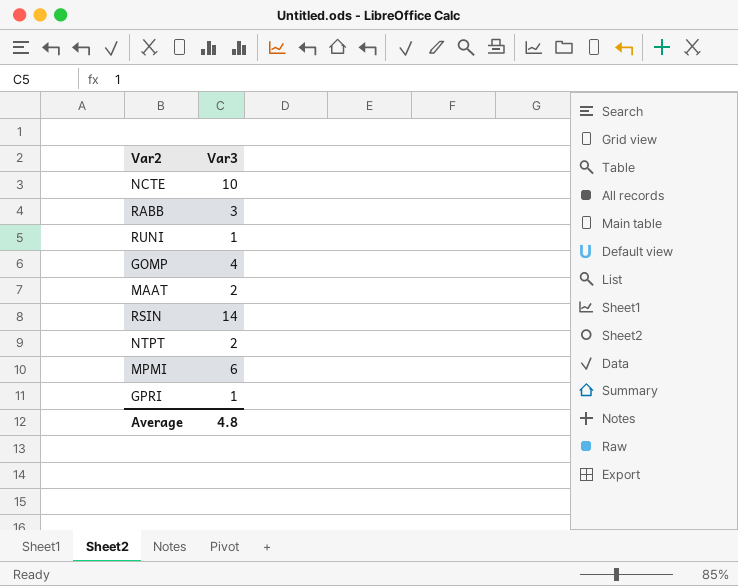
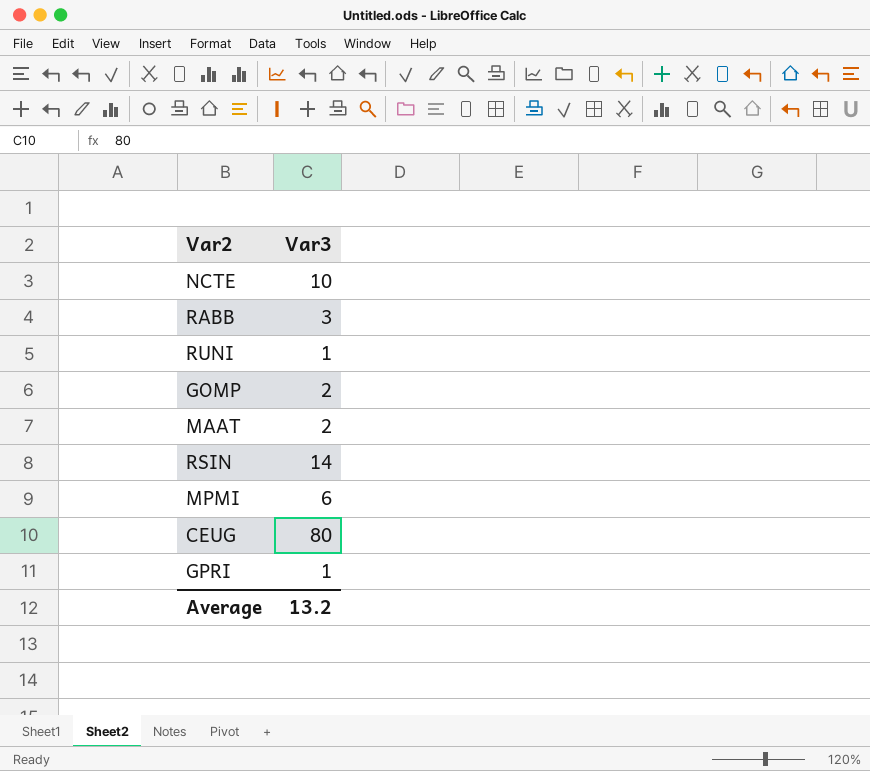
row NTPT: 2 -> none
GOMP | Var3: 4 -> 2
row CEUG: none -> 80
Average | Var3: 4.8 -> 13.2

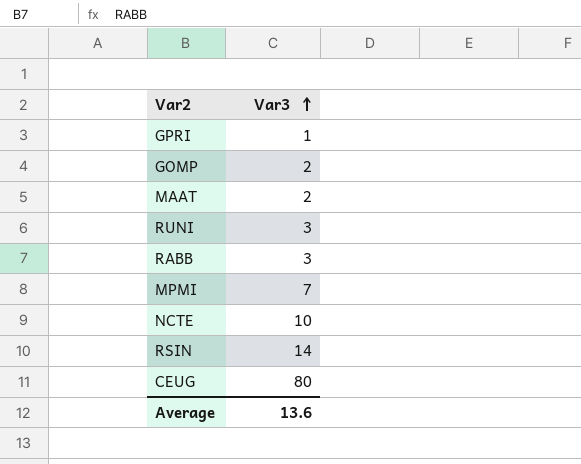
row order: none -> Var3 ascending
RUNI | Var3: 1 -> 3
MPMI | Var3: 6 -> 7
Average | Var3: 13.2 -> 13.6

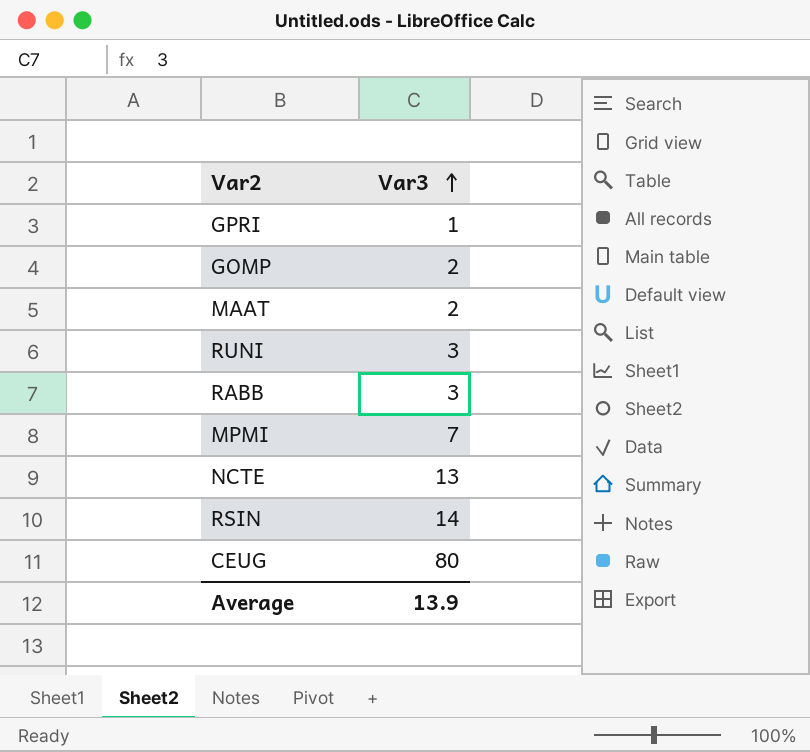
NCTE | Var3: 10 -> 13
Average | Var3: 13.6 -> 13.9

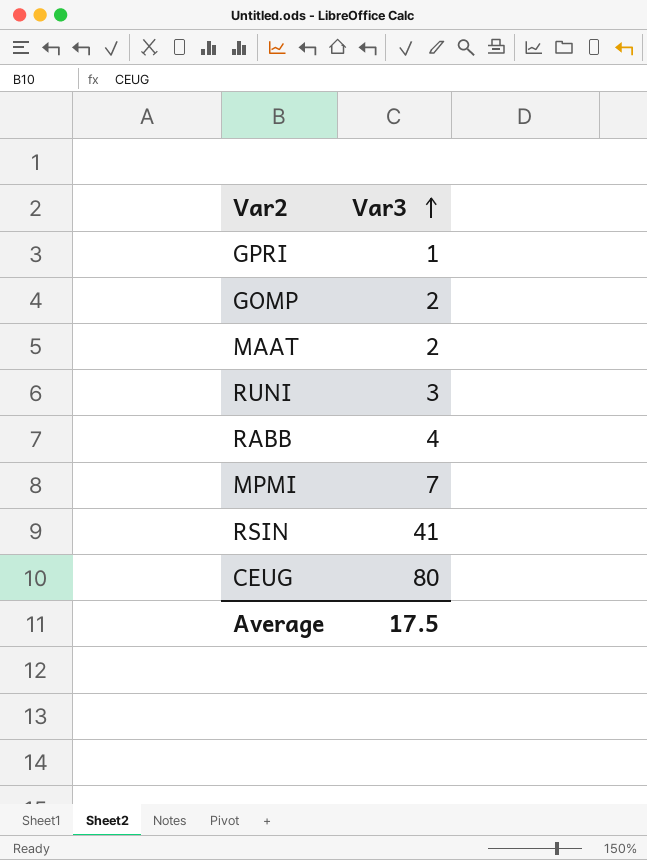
row NCTE: 13 -> none
RABB | Var3: 3 -> 4
RSIN | Var3: 14 -> 41
Average | Var3: 13.9 -> 17.5

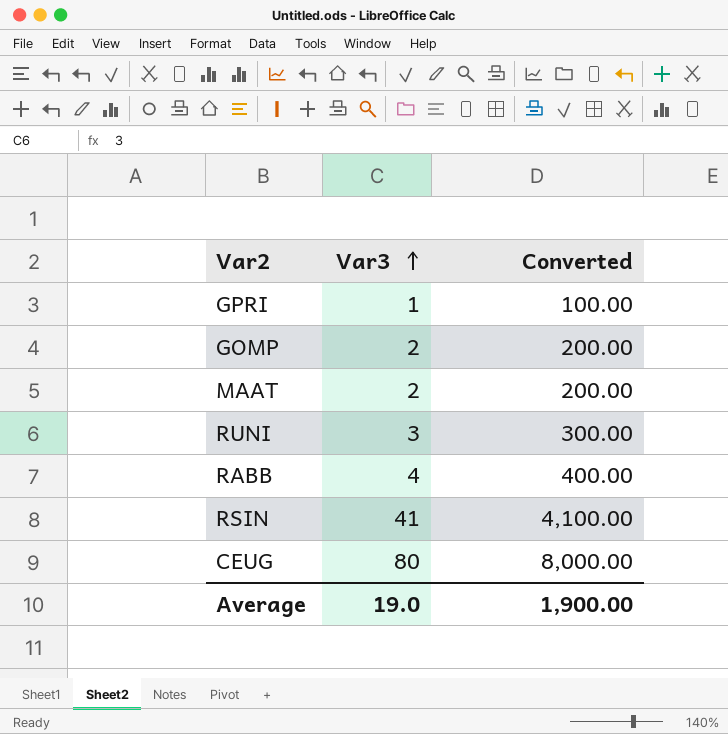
column Converted | formula: none -> [Var3] * 100
row MPMI: 7 -> none
Average | Var3: 17.5 -> 19.0

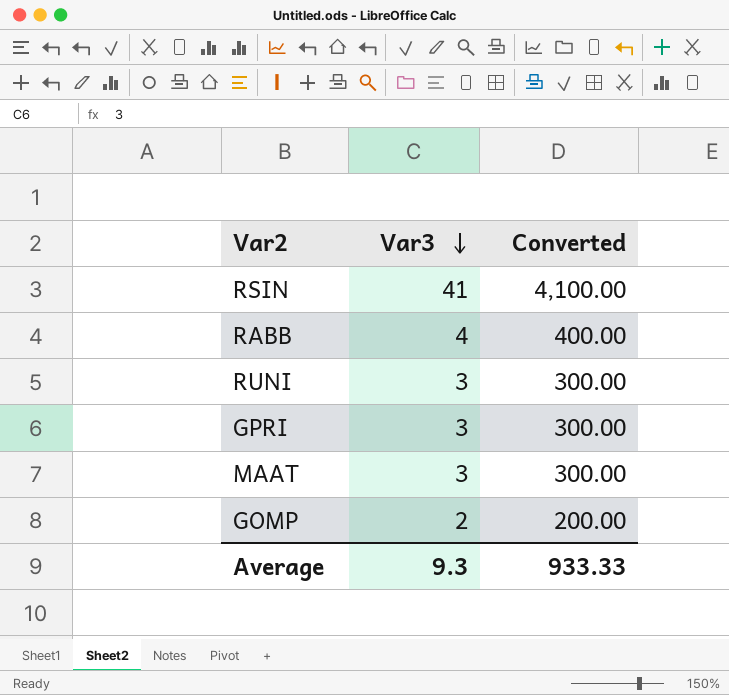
row order: Var3 ascending -> Var3 descending
row CEUG: 80 | 8,000.00 -> none
GPRI | Var3: 1 -> 3
GPRI | Converted: 100.00 -> 300.00
MAAT | Var3: 2 -> 3
MAAT | Converted: 200.00 -> 300.00
Average | Var3: 19.0 -> 9.3
Average | Converted: 1,900.00 -> 933.33

